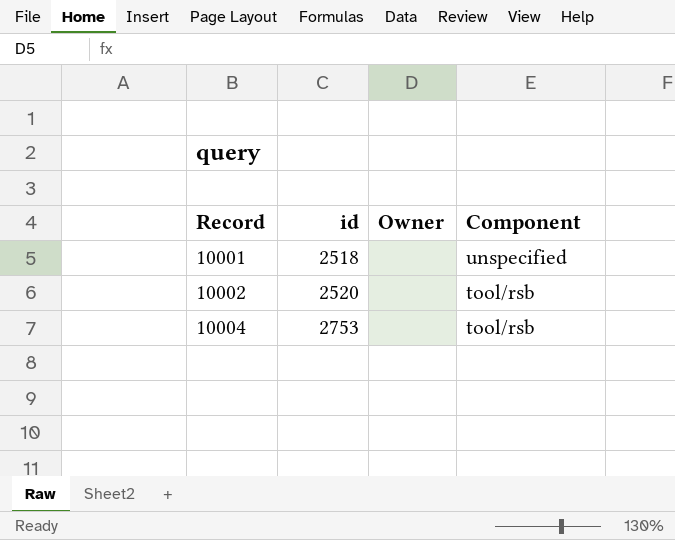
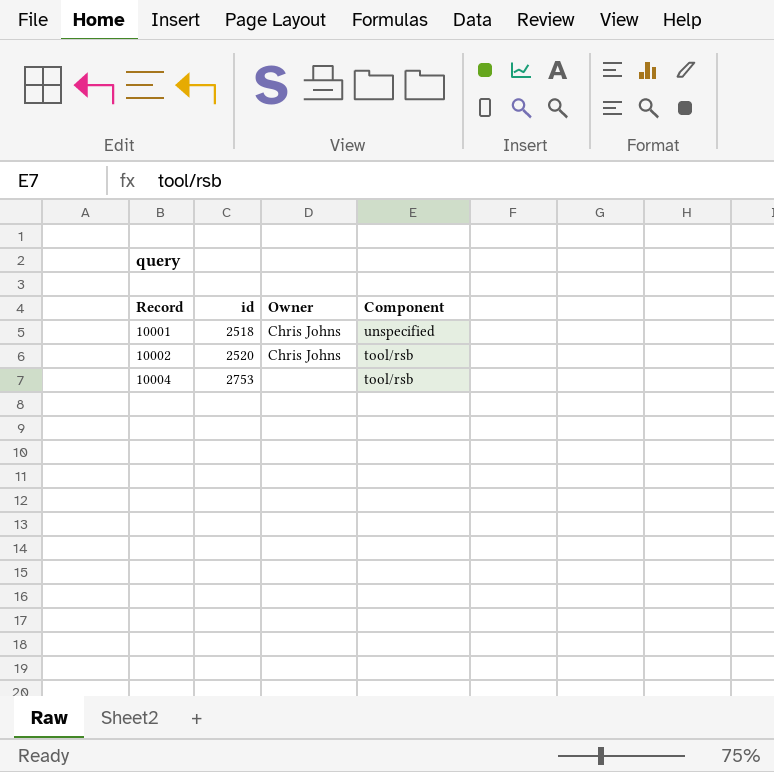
10001 | Owner: none -> Chris Johns
10002 | Owner: none -> Chris Johns

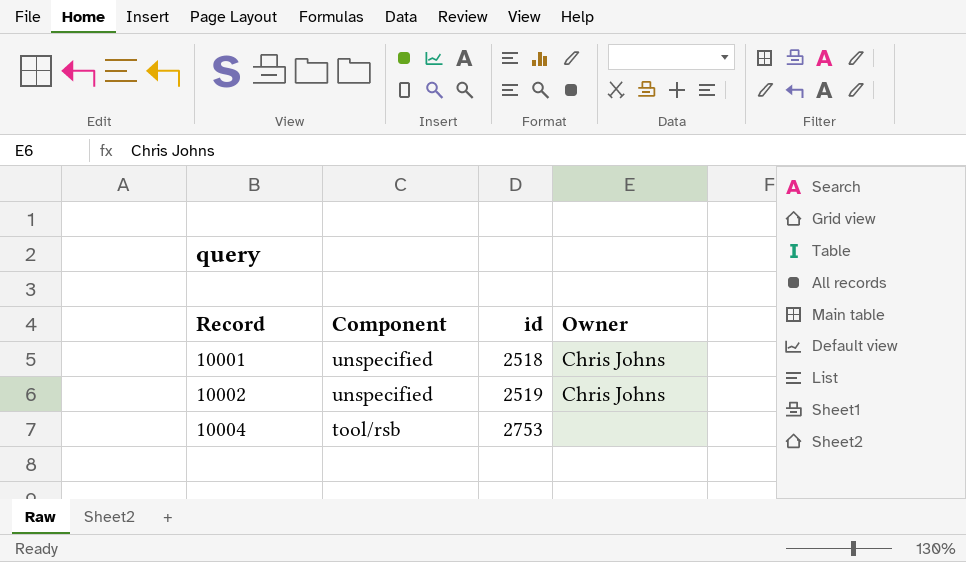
column Component | position: 4 -> 2
10002 | Component: tool/rsb -> unspecified
10002 | id: 2520 -> 2519

